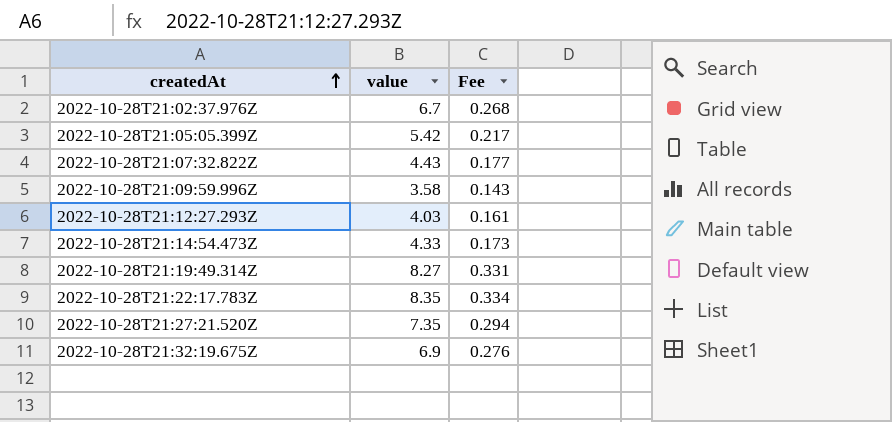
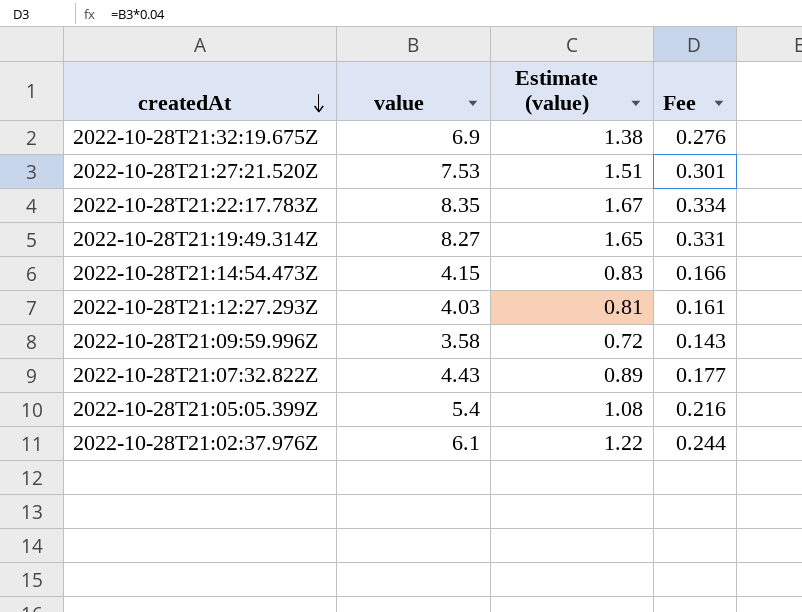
row order: createdAt ascending -> createdAt descending
column Estimate (value) | formula: none -> [value] * 0.2
2022-10-28T21:27:21.520Z | value: 7.35 -> 7.53
2022-10-28T21:27:21.520Z | Fee: 0.294 -> 0.301
2022-10-28T21:14:54.473Z | value: 4.33 -> 4.15
2022-10-28T21:14:54.473Z | Fee: 0.173 -> 0.166
2022-10-28T21:05:05.399Z | value: 5.42 -> 5.4
2022-10-28T21:05:05.399Z | Fee: 0.217 -> 0.216
2022-10-28T21:02:37.976Z | value: 6.7 -> 6.1
2022-10-28T21:02:37.976Z | Fee: 0.268 -> 0.244

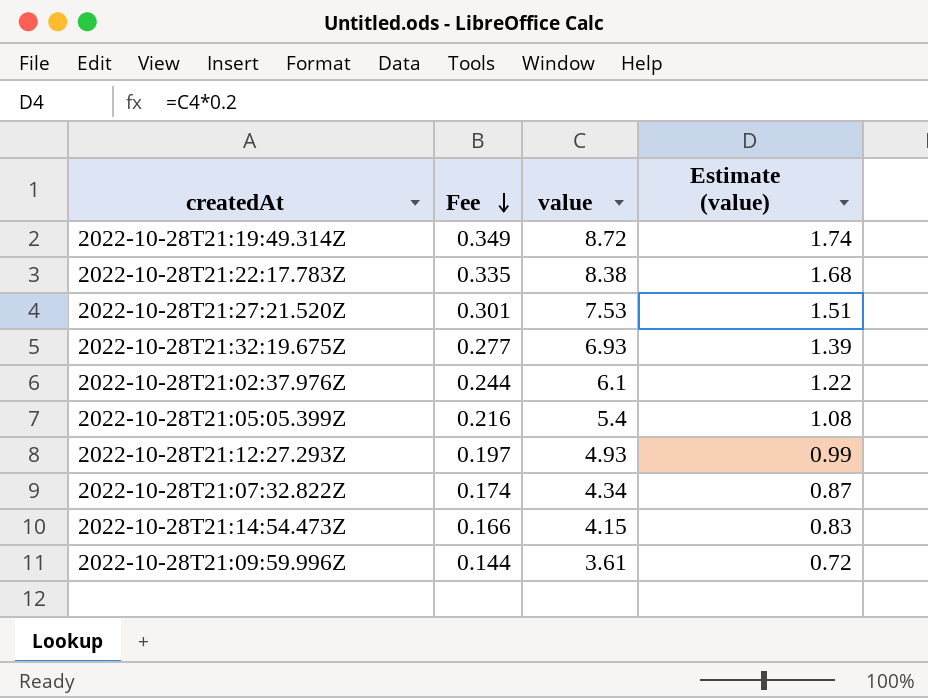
row order: createdAt descending -> Fee descending
column Fee | position: 4 -> 2
2022-10-28T21:19:49.314Z | Fee: 0.331 -> 0.349
2022-10-28T21:19:49.314Z | value: 8.27 -> 8.72
2022-10-28T21:19:49.314Z | Estimate (value): 1.65 -> 1.74
2022-10-28T21:22:17.783Z | Fee: 0.334 -> 0.335
2022-10-28T21:22:17.783Z | value: 8.35 -> 8.38
2022-10-28T21:22:17.783Z | Estimate (value): 1.67 -> 1.68
2022-10-28T21:32:19.675Z | Fee: 0.276 -> 0.277
2022-10-28T21:32:19.675Z | value: 6.9 -> 6.93
2022-10-28T21:32:19.675Z | Estimate (value): 1.38 -> 1.39
2022-10-28T21:12:27.293Z | Fee: 0.161 -> 0.197
2022-10-28T21:12:27.293Z | value: 4.03 -> 4.93
2022-10-28T21:12:27.293Z | Estimate (value): 0.81 -> 0.99
2022-10-28T21:07:32.822Z | Fee: 0.177 -> 0.174
2022-10-28T21:07:32.822Z | value: 4.43 -> 4.34
2022-10-28T21:07:32.822Z | Estimate (value): 0.89 -> 0.87
2022-10-28T21:09:59.996Z | Fee: 0.143 -> 0.144
2022-10-28T21:09:59.996Z | value: 3.58 -> 3.61

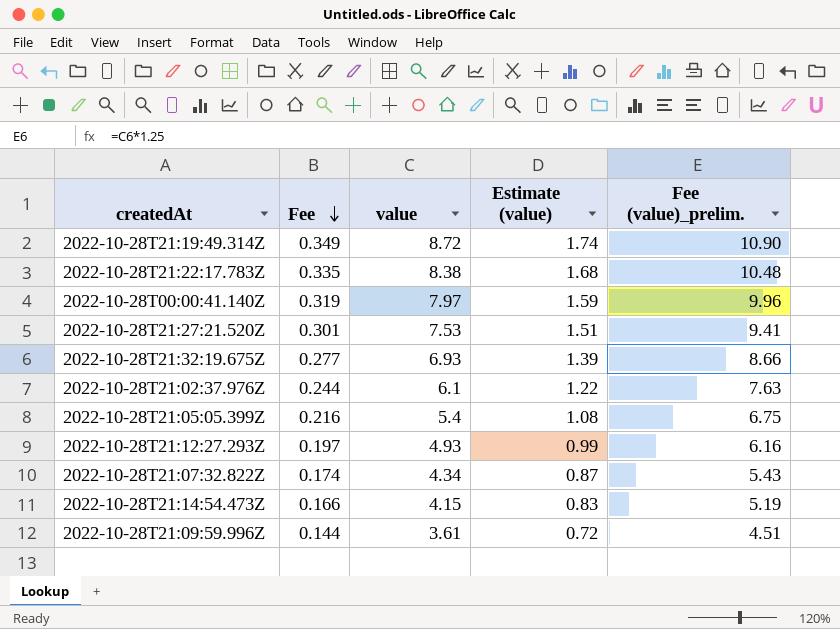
column Fee (value)_prelim. | formula: none -> [value] * 1.25
row 2022-10-28T00:00:41.140Z: none -> 0.319 | 7.97 | 1.59 | 9.96

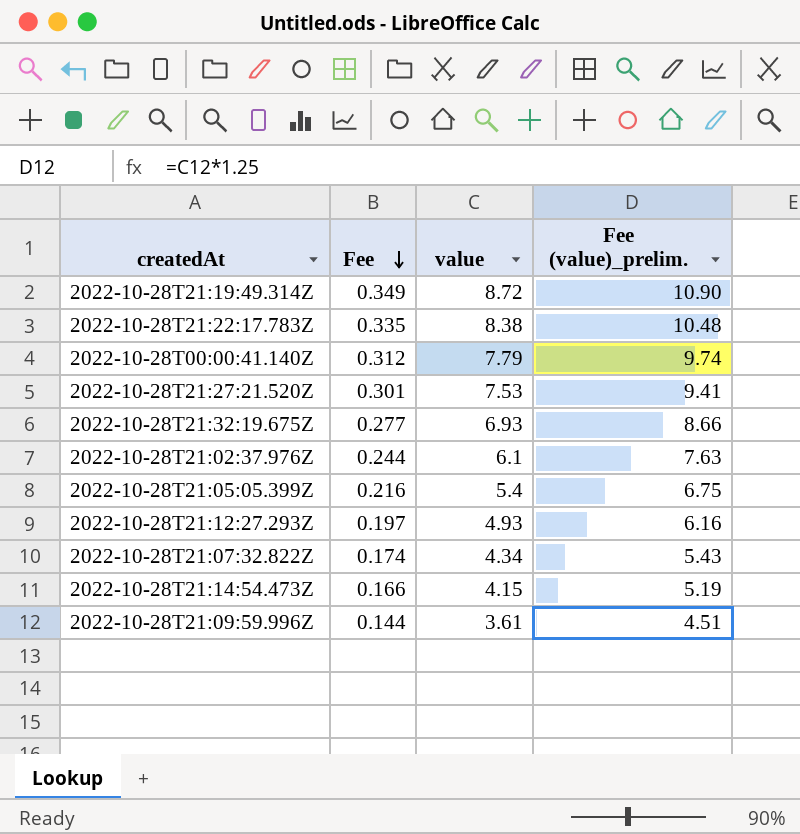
column Estimate (value) | formula: [value] * 0.2 -> none
2022-10-28T00:00:41.140Z | Fee: 0.319 -> 0.312
2022-10-28T00:00:41.140Z | value: 7.97 -> 7.79
2022-10-28T00:00:41.140Z | Fee (value)_prelim.: 9.96 -> 9.74

